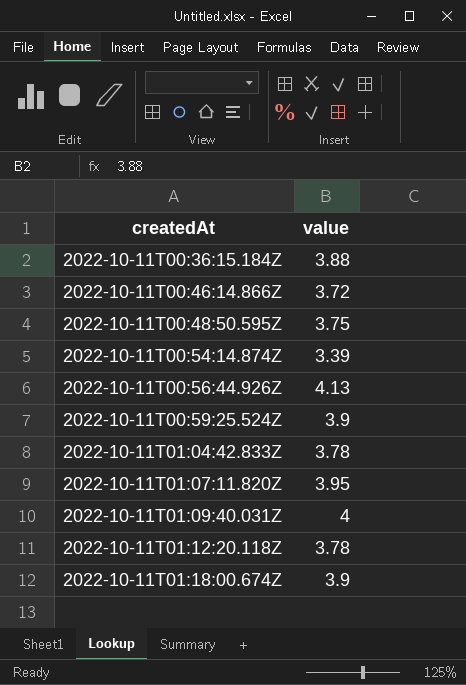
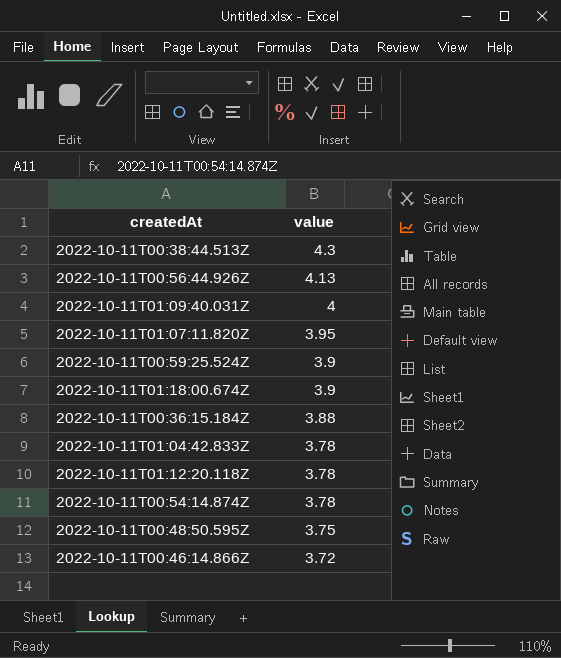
row order: createdAt ascending -> value descending
row 2022-10-11T00:38:44.513Z: none -> 4.3
2022-10-11T00:54:14.874Z | value: 3.39 -> 3.78

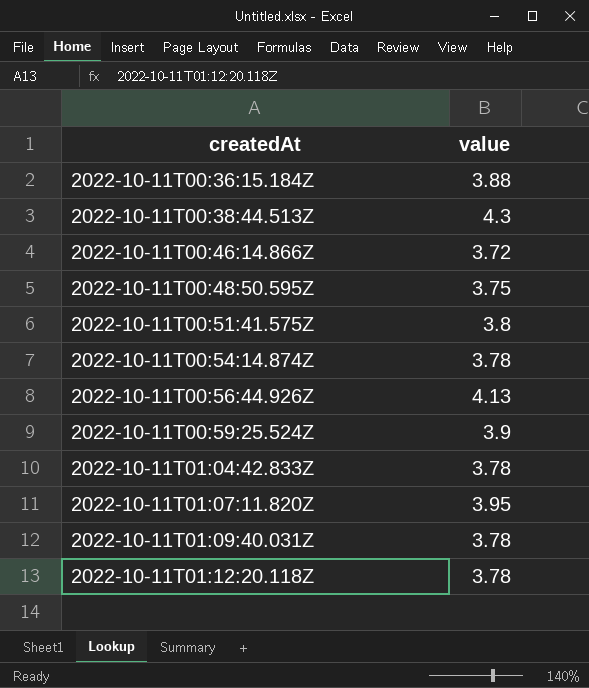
row order: value descending -> createdAt ascending
row 2022-10-11T01:18:00.674Z: 3.9 -> none
row 2022-10-11T00:51:41.575Z: none -> 3.8
2022-10-11T01:09:40.031Z | value: 4 -> 3.78

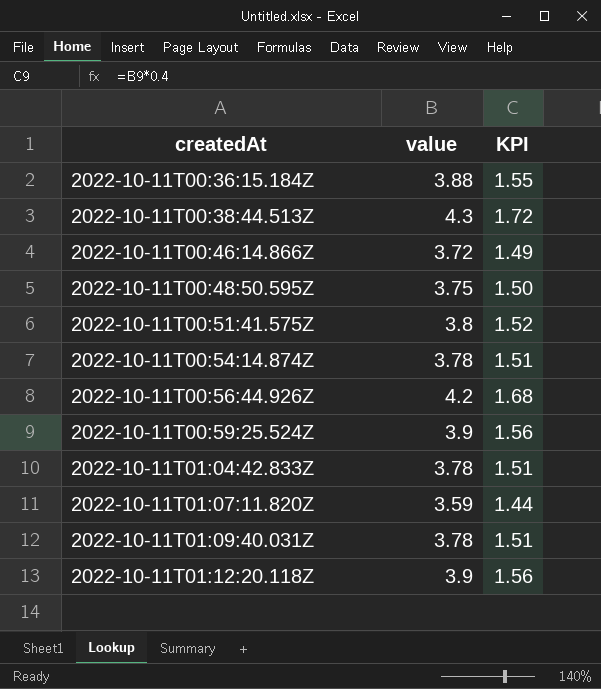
column KPI | formula: none -> [value] * 0.4
2022-10-11T00:56:44.926Z | value: 4.13 -> 4.2
2022-10-11T01:07:11.820Z | value: 3.95 -> 3.59
2022-10-11T01:12:20.118Z | value: 3.78 -> 3.9

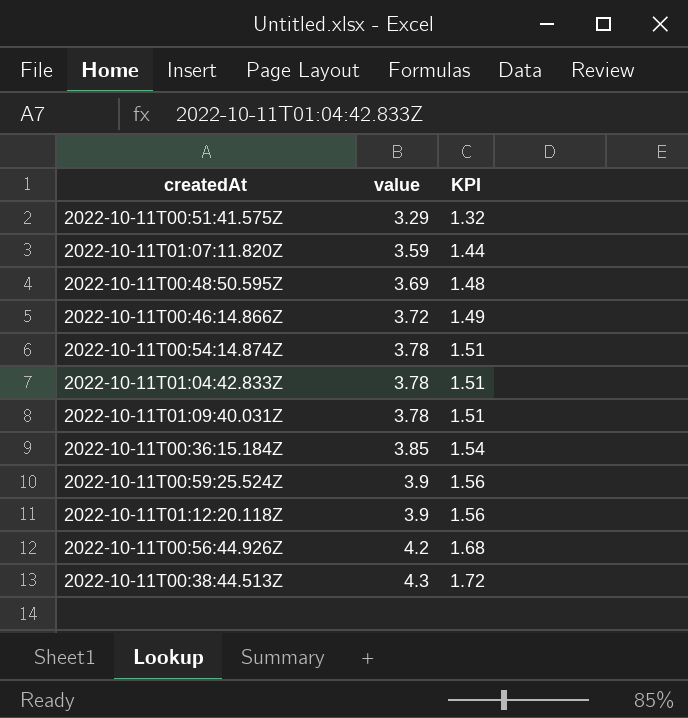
row order: createdAt ascending -> value ascending
2022-10-11T00:51:41.575Z | value: 3.8 -> 3.29
2022-10-11T00:51:41.575Z | KPI: 1.52 -> 1.32
2022-10-11T00:48:50.595Z | value: 3.75 -> 3.69
2022-10-11T00:48:50.595Z | KPI: 1.50 -> 1.48
2022-10-11T00:36:15.184Z | value: 3.88 -> 3.85
2022-10-11T00:36:15.184Z | KPI: 1.55 -> 1.54

